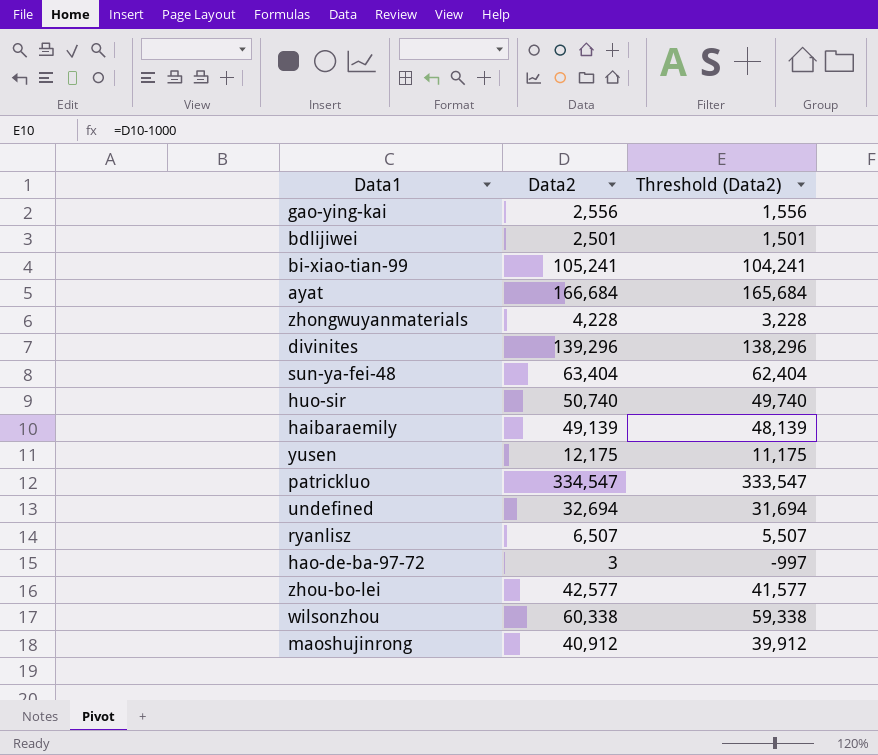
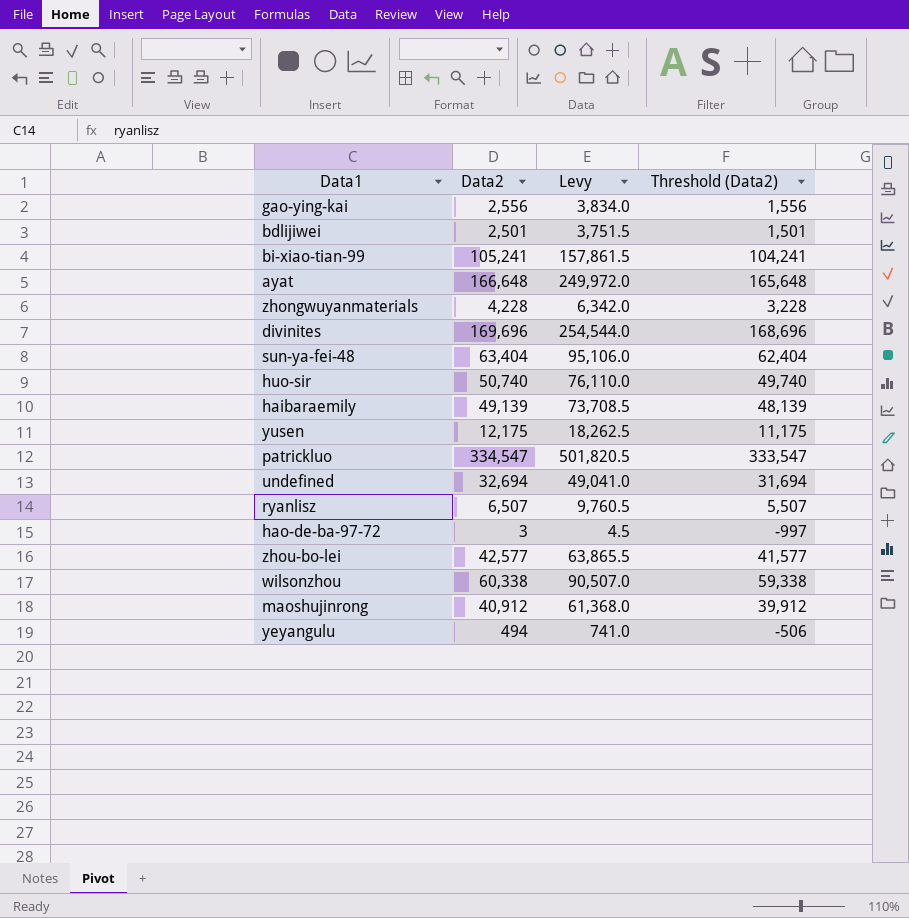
column Levy | formula: none -> [Data2] * 1.5
ayat | Data2: 166,684 -> 166,648
ayat | Threshold (Data2): 165,684 -> 165,648
divinites | Data2: 139,296 -> 169,696
divinites | Threshold (Data2): 138,296 -> 168,696
row yeyangulu: none -> 494 | 741.0 | -506

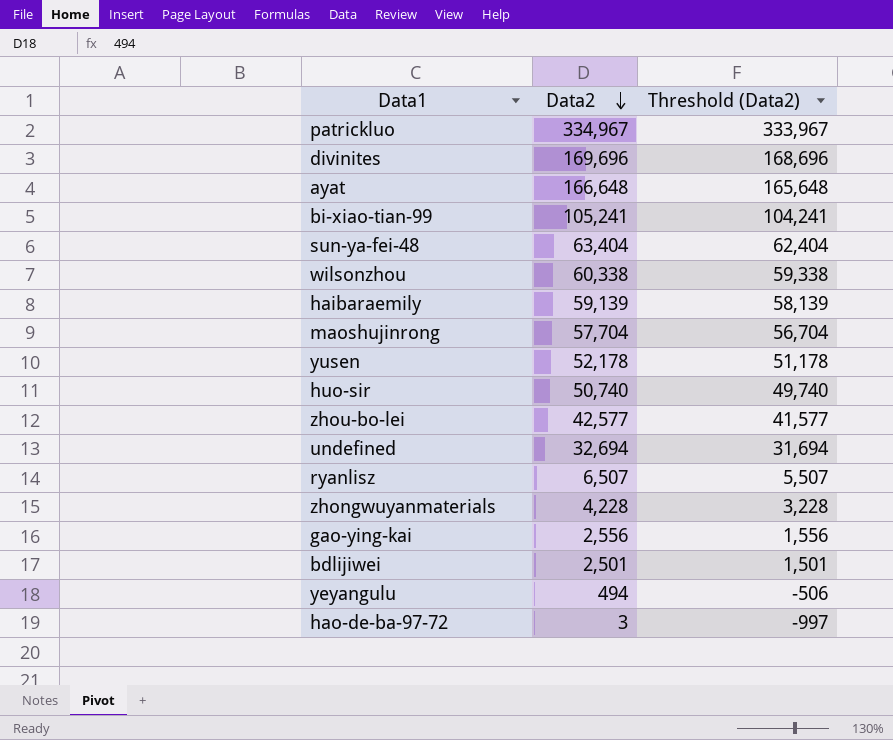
row order: none -> Data2 descending
column Levy | formula: [Data2] * 1.5 -> none
patrickluo | Data2: 334,547 -> 334,967
patrickluo | Threshold (Data2): 333,547 -> 333,967
haibaraemily | Data2: 49,139 -> 59,139
haibaraemily | Threshold (Data2): 48,139 -> 58,139
maoshujinrong | Data2: 40,912 -> 57,704
maoshujinrong | Threshold (Data2): 39,912 -> 56,704
yusen | Data2: 12,175 -> 52,178
yusen | Threshold (Data2): 11,175 -> 51,178

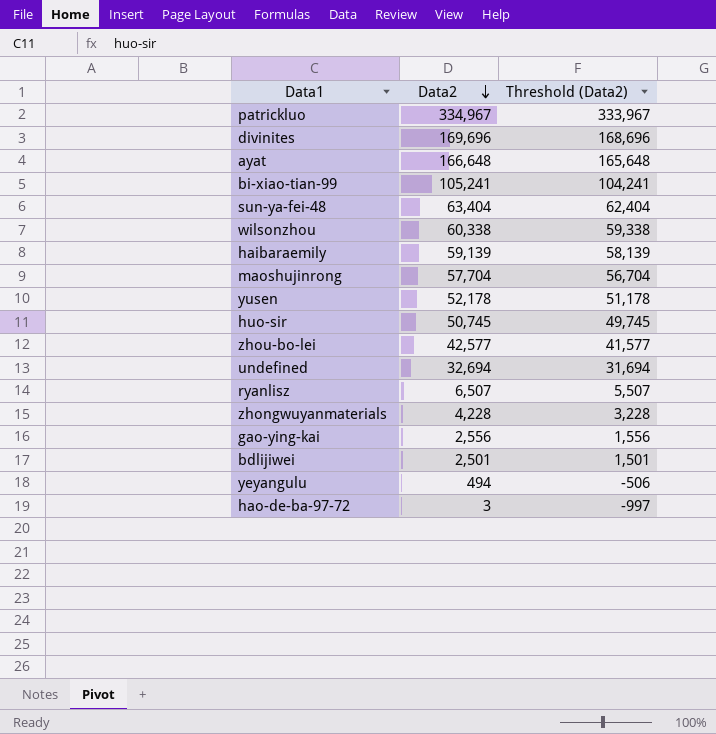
huo-sir | Data2: 50,740 -> 50,745
huo-sir | Threshold (Data2): 49,740 -> 49,745

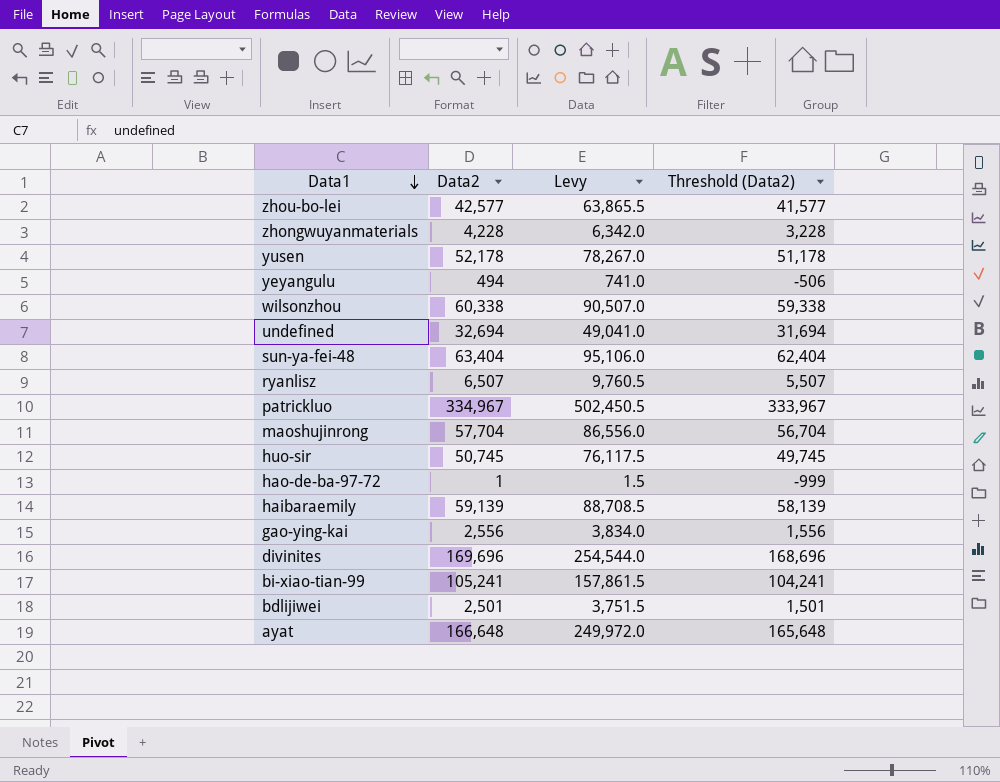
row order: Data2 descending -> Data1 descending
column Levy | formula: none -> [Data2] * 1.5
hao-de-ba-97-72 | Data2: 3 -> 1
hao-de-ba-97-72 | Threshold (Data2): -997 -> -999

